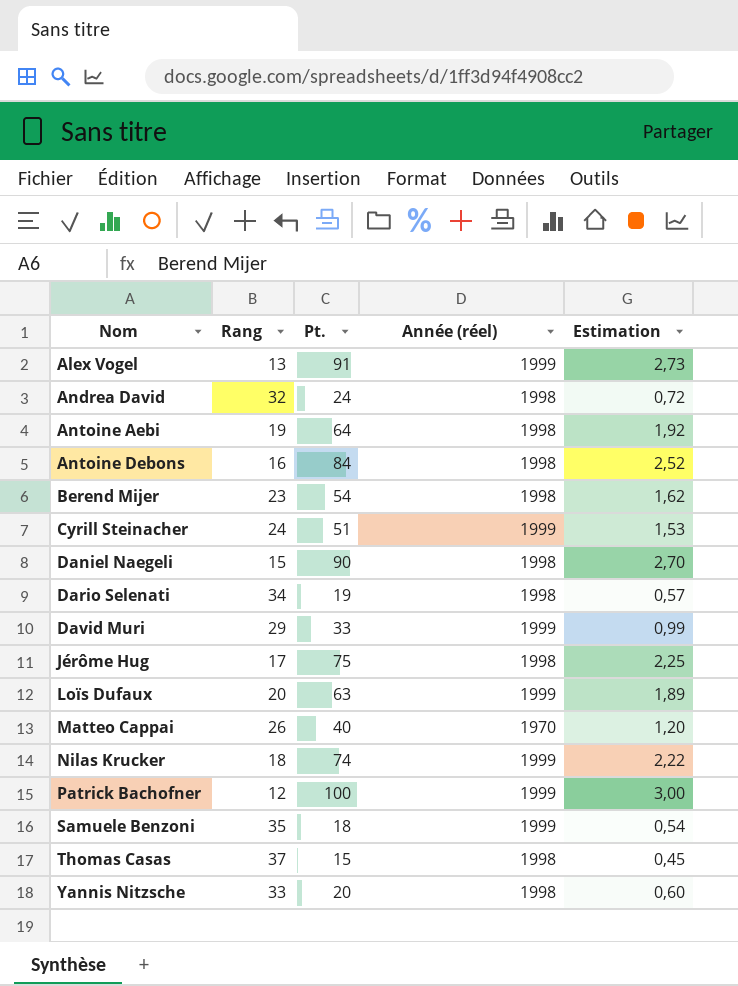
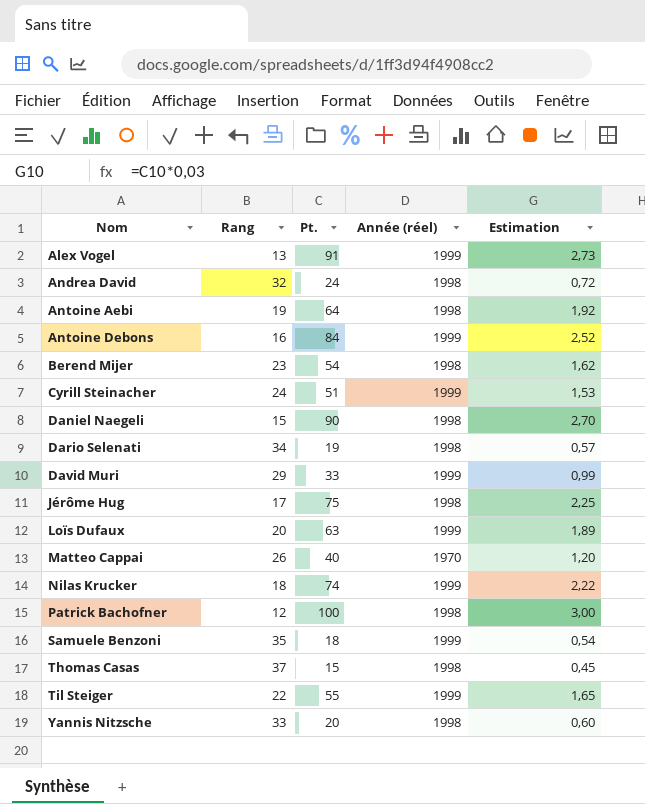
Antoine Debons | Année (réel): 1998 -> 1999
Patrick Bachofner | Année (réel): 1999 -> 1998
row Til Steiger: none -> 22 | 55 | 1999 | 1,65

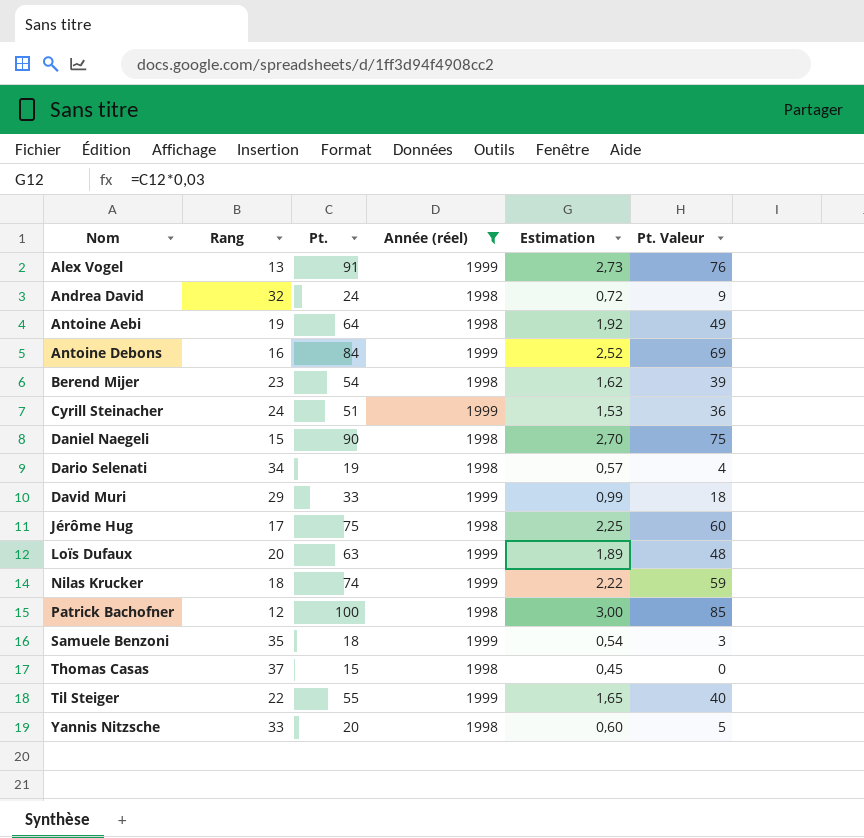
filter: none -> Année (réel) != 1970
column Pt. Valeur | formula: none -> [Pt.] - 15

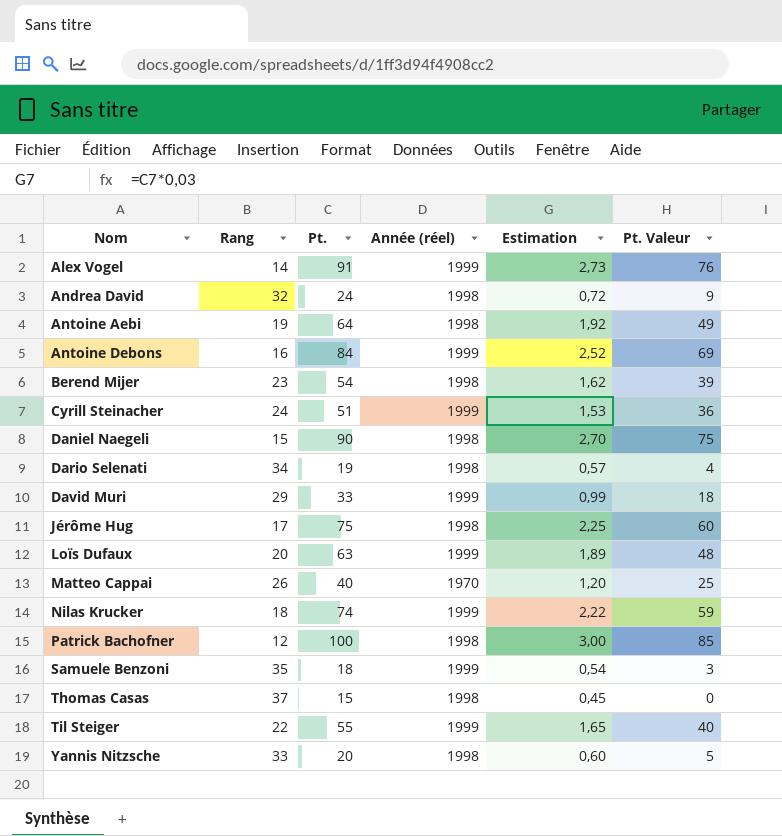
filter: Année (réel) != 1970 -> none
Alex Vogel | Rang: 13 -> 14

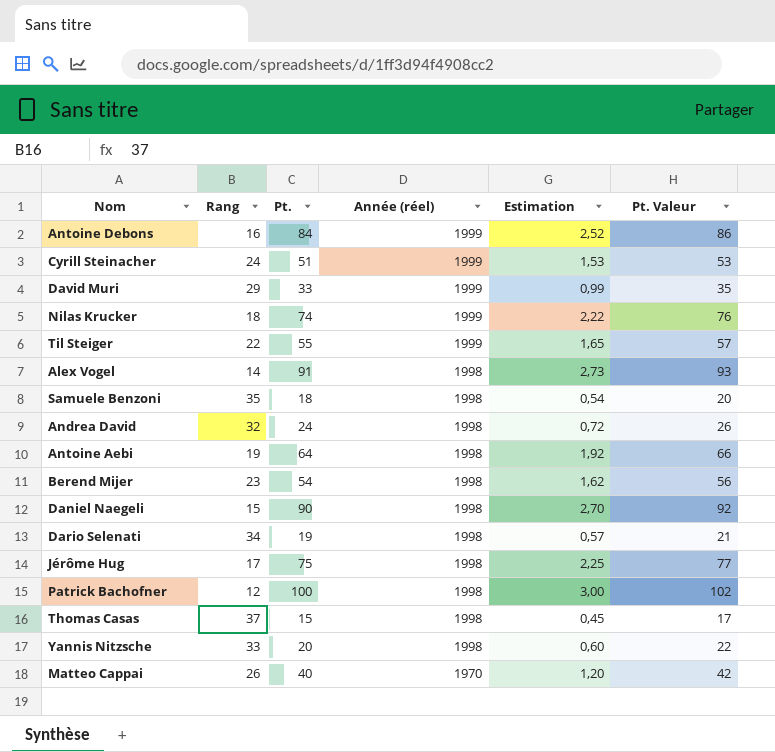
row order: Nom ascending -> Année (réel) descending
column Pt. Valeur | formula: [Pt.] - 15 -> [Pt.] + 2
row Loïs Dufaux: 20 | 63 | 1999 | 1,89 | 48 -> none
Alex Vogel | Année (réel): 1999 -> 1998
Samuele Benzoni | Année (réel): 1999 -> 1998

